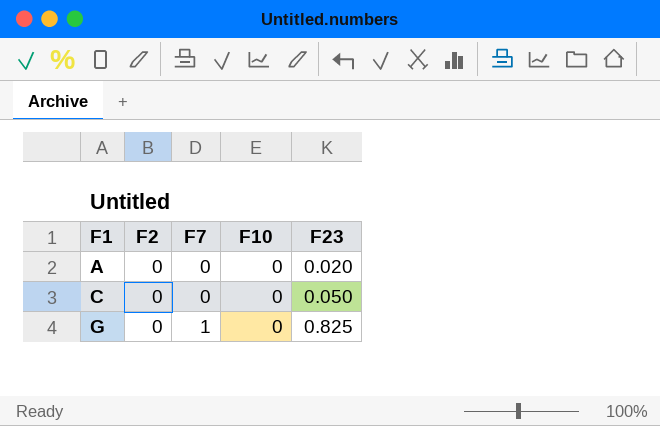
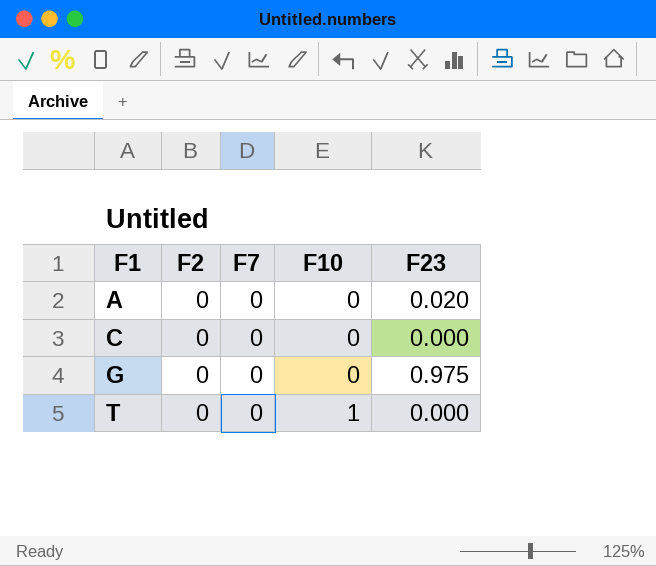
C | F23: 0.050 -> 0.000
G | F7: 1 -> 0
G | F23: 0.825 -> 0.975
row T: none -> 0 | 0 | 1 | 0.000

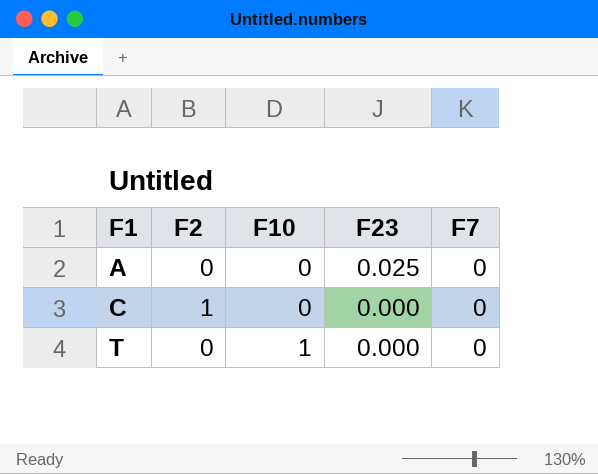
column F7 | position: 3 -> 5
row G: 0 | 0 | 0 | 0.975 -> none
A | F23: 0.020 -> 0.025
C | F2: 0 -> 1

